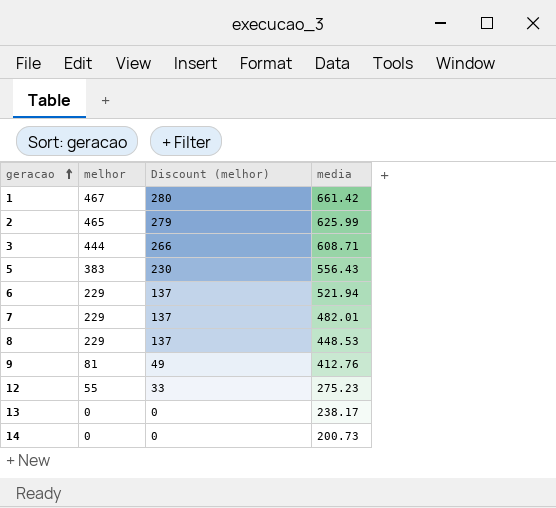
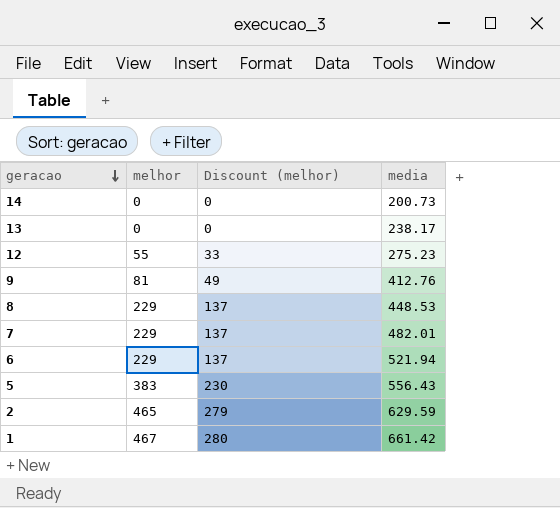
row order: geracao ascending -> geracao descending
row 3: 444 | 266 | 608.71 -> none
2 | media: 625.99 -> 629.59

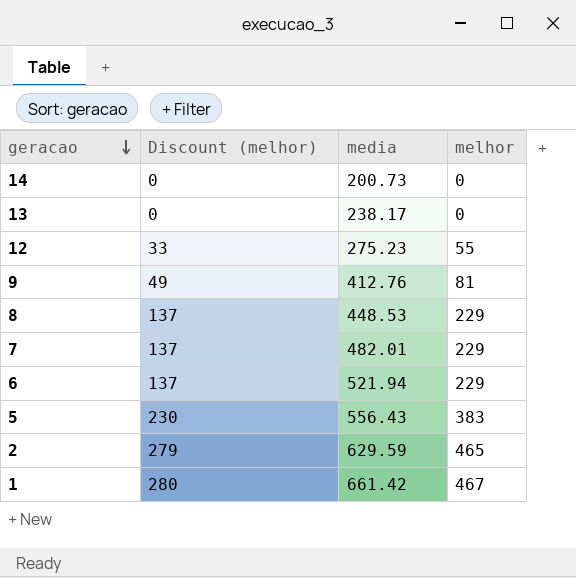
column melhor | position: 2 -> 4

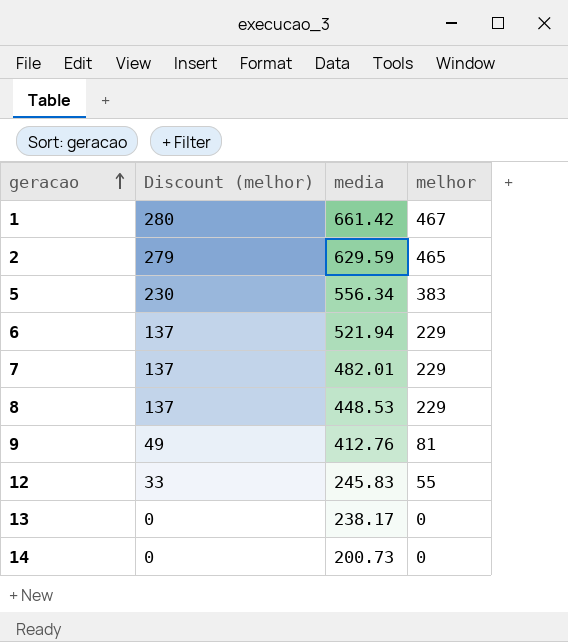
row order: geracao descending -> geracao ascending
5 | media: 556.43 -> 556.34
12 | media: 275.23 -> 245.83

